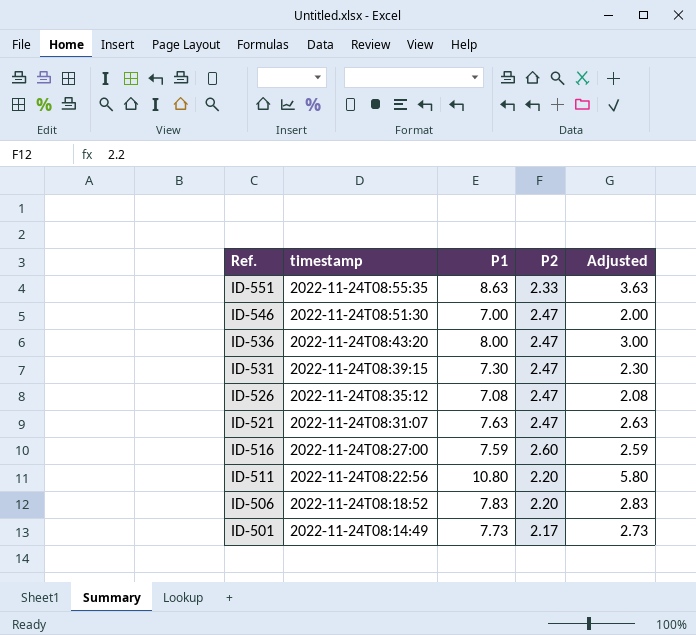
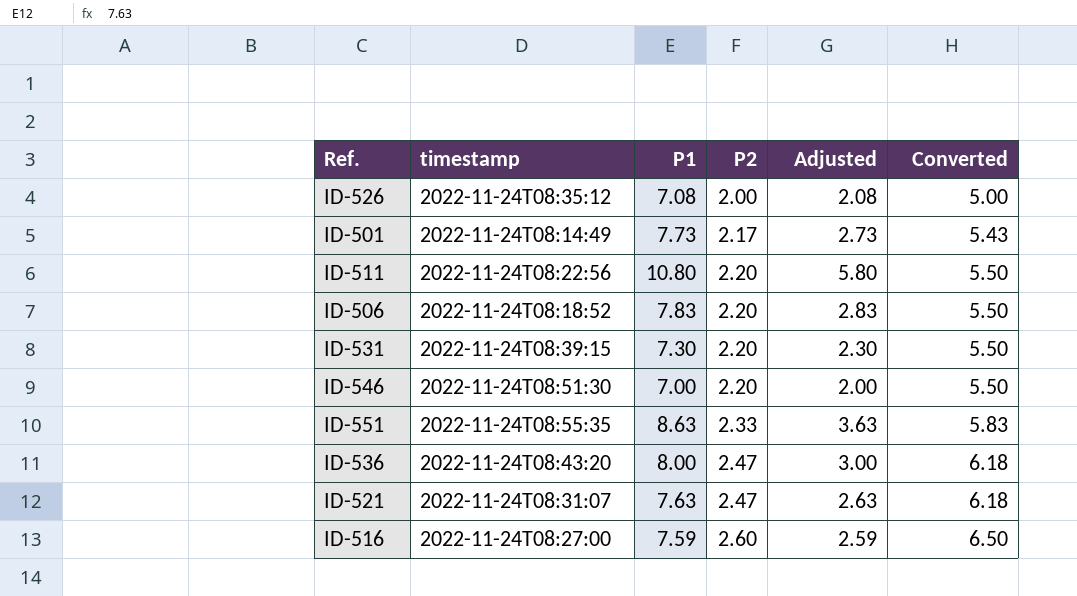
row order: Ref. descending -> P2 ascending
column Converted | formula: none -> [P2] * 2.5
ID-526 | P2: 2.47 -> 2.00
ID-531 | P2: 2.47 -> 2.20
ID-546 | P2: 2.47 -> 2.20

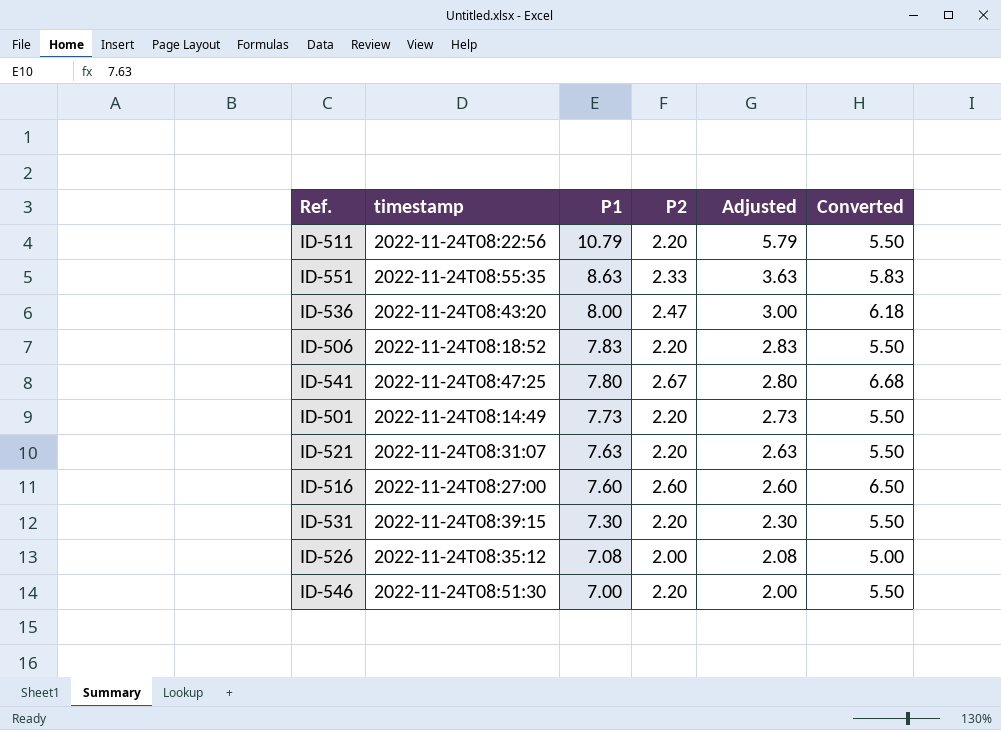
row order: P2 ascending -> P1 descending
ID-511 | P1: 10.80 -> 10.79
ID-511 | Adjusted: 5.80 -> 5.79
row ID-541: none -> 2022-11-24T08:47:25 | 7.80 | 2.67 | 2.80 | 6.68
ID-501 | P2: 2.17 -> 2.20
ID-501 | Converted: 5.43 -> 5.50
ID-521 | P2: 2.47 -> 2.20
ID-521 | Converted: 6.18 -> 5.50
ID-516 | P1: 7.59 -> 7.60
ID-516 | Adjusted: 2.59 -> 2.60

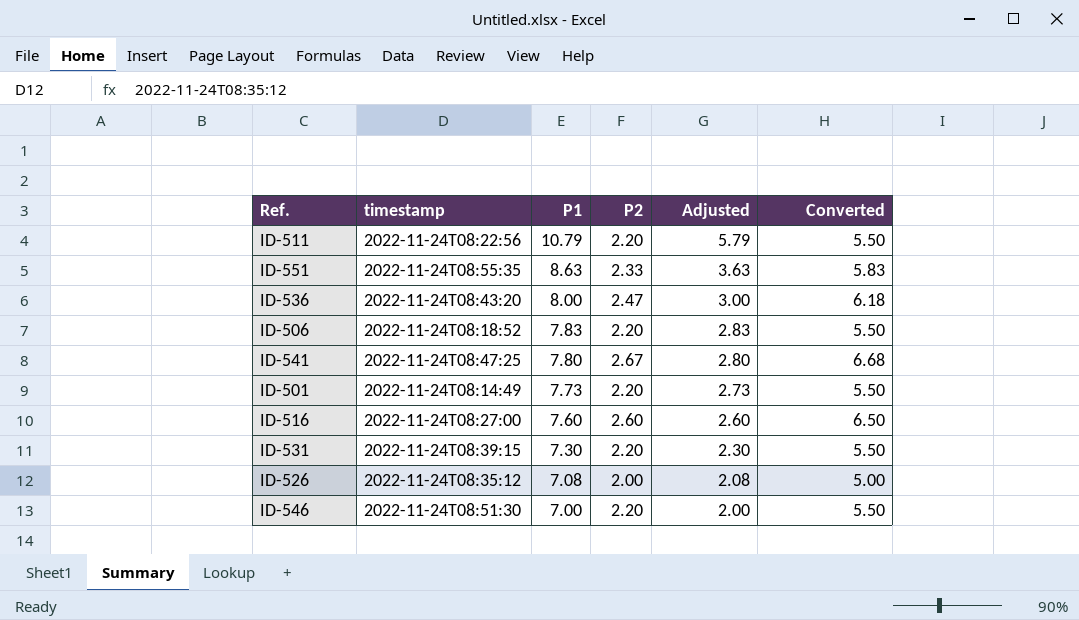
row ID-521: 2022-11-24T08:31:07 | 7.63 | 2.20 | 2.63 | 5.50 -> none

